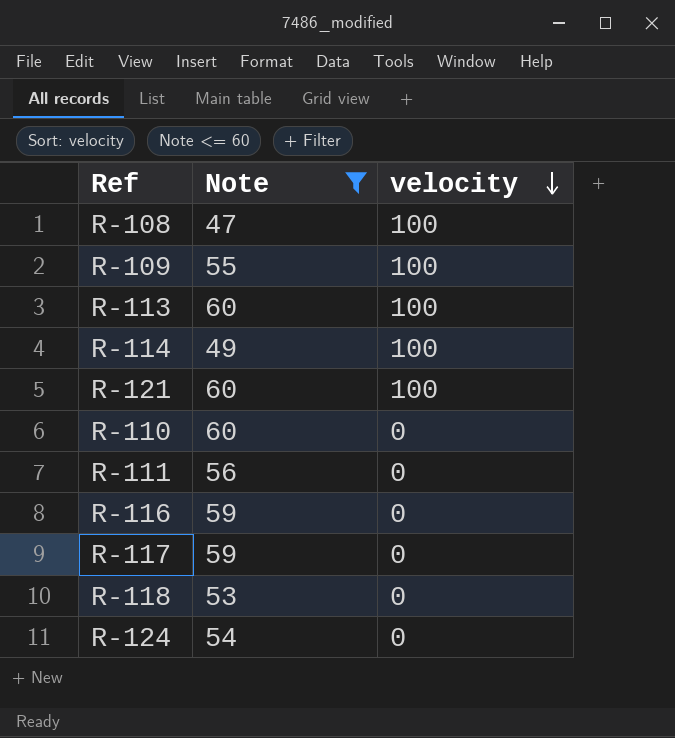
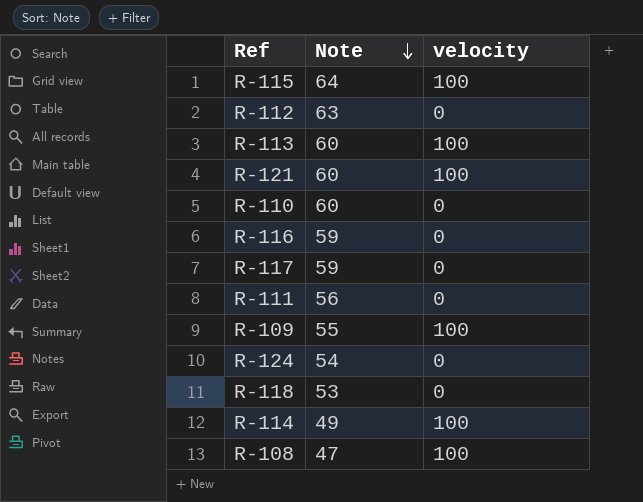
filter: Note <= 60 -> none
row order: velocity descending -> Note descending

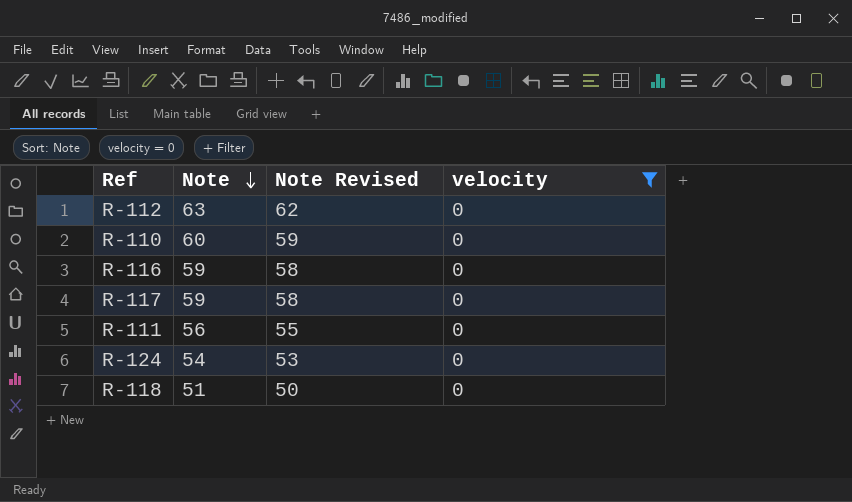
filter: none -> velocity = 0
column Note Revised | formula: none -> [Note] - 1
R-118 | Note: 53 -> 51

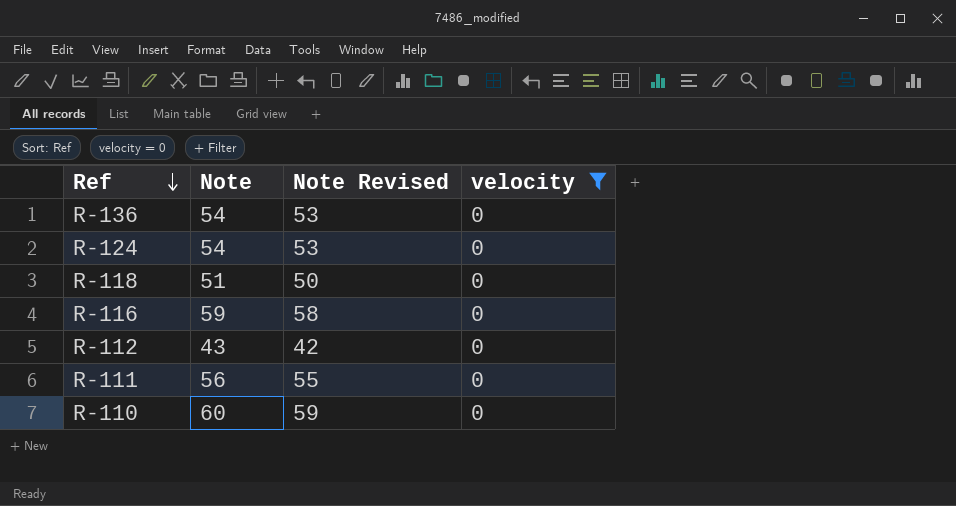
row order: Note descending -> Ref descending
row R-117: 59 | 58 | 0 -> none
row R-136: none -> 54 | 53 | 0
R-112 | Note: 63 -> 43
R-112 | Note Revised: 62 -> 42

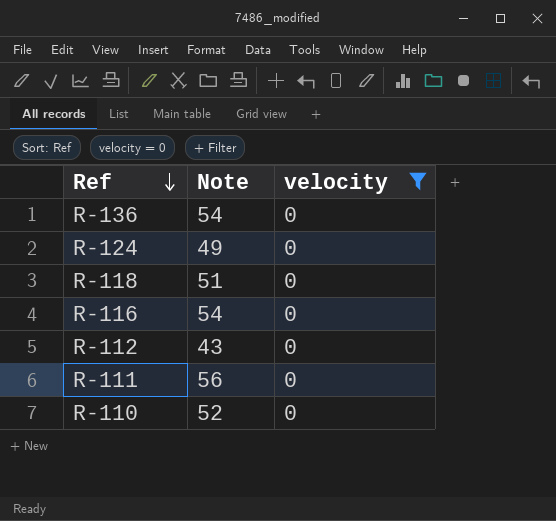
column Note Revised | formula: [Note] - 1 -> none
R-124 | Note: 54 -> 49
R-116 | Note: 59 -> 54
R-110 | Note: 60 -> 52

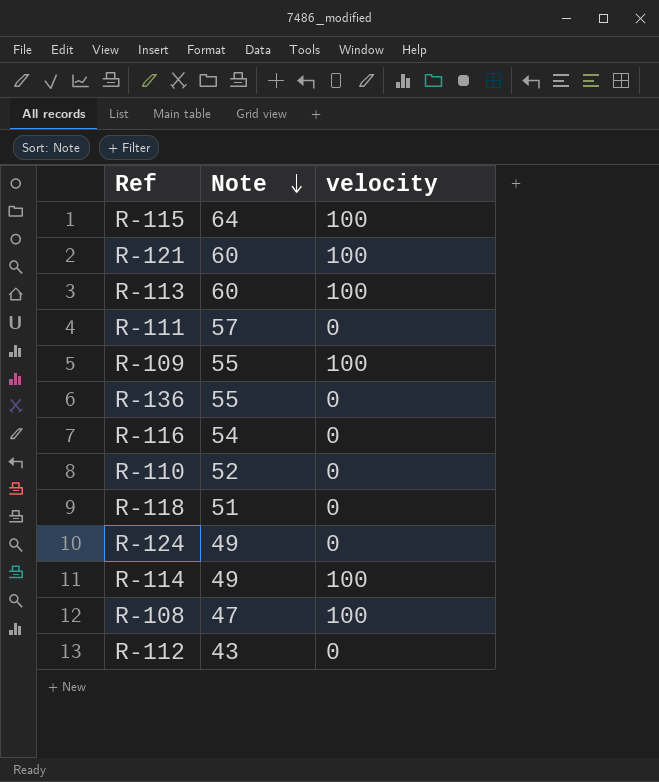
filter: velocity = 0 -> none
row order: Ref descending -> Note descending
R-111 | Note: 56 -> 57
R-136 | Note: 54 -> 55

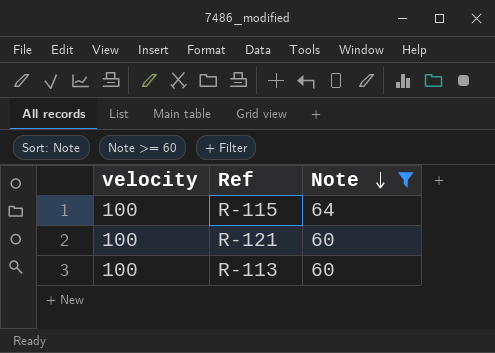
filter: none -> Note >= 60
column velocity | position: 3 -> 1

